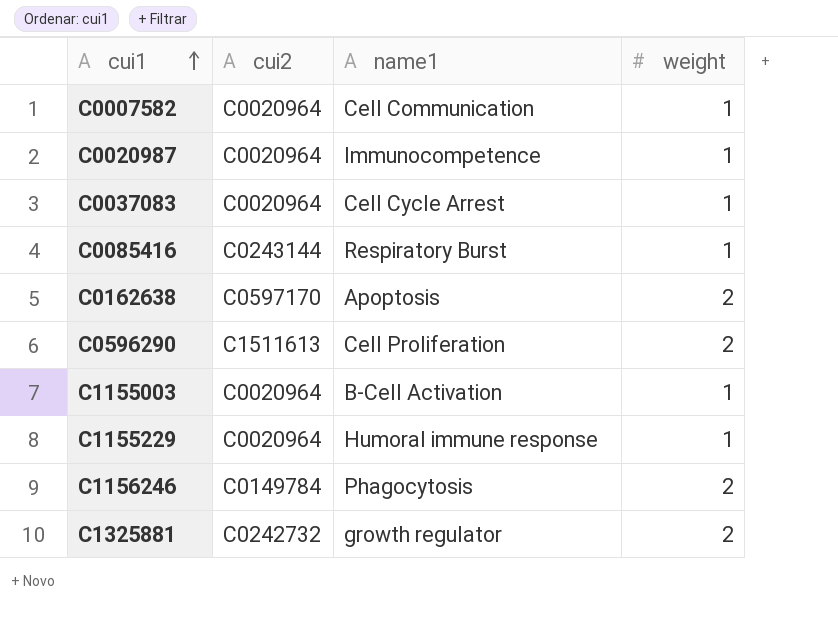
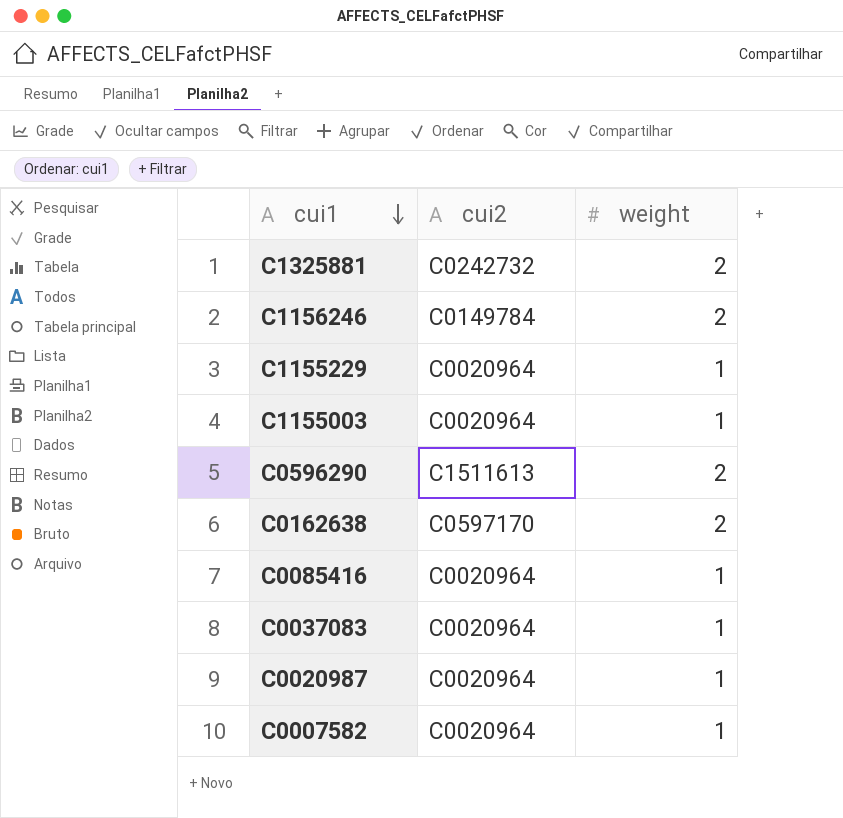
row order: cui1 ascending -> cui1 descending
column name1 | position: 3 -> none
C0085416 | cui2: C0243144 -> C0020964

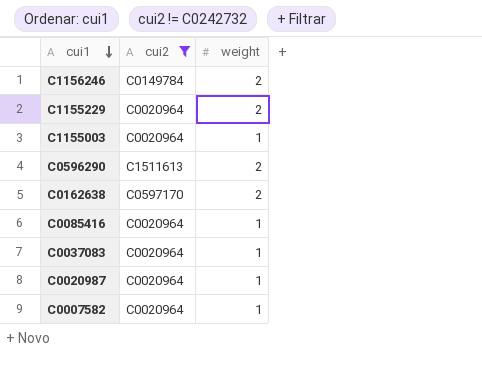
filter: none -> cui2 != C0242732
C1155229 | weight: 1 -> 2

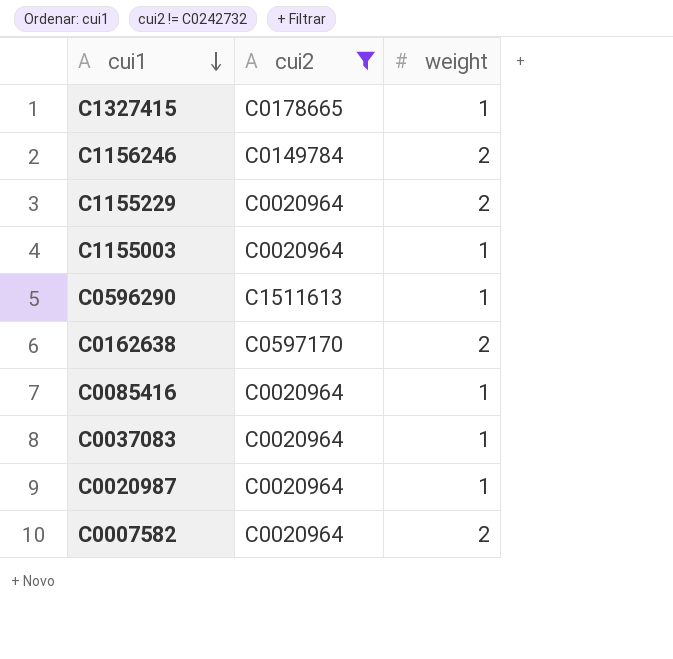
row C1327415: none -> C0178665 | 1
C0596290 | weight: 2 -> 1
C0007582 | weight: 1 -> 2

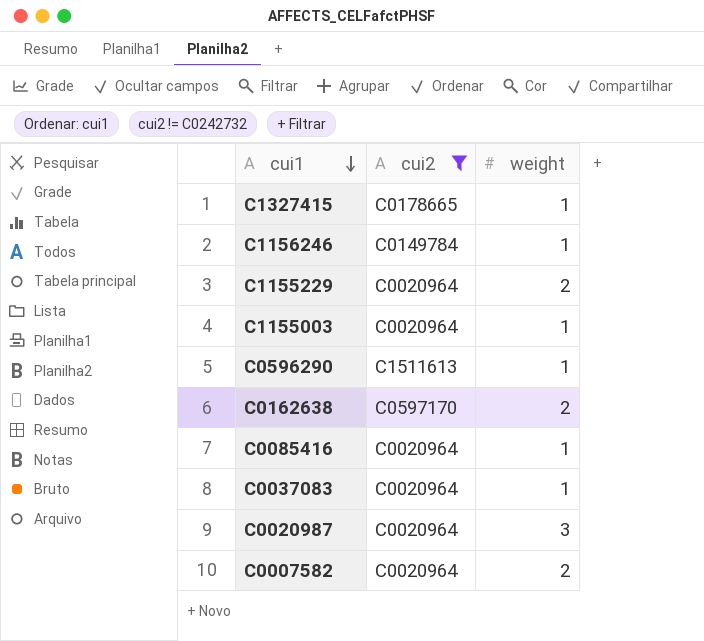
C1156246 | weight: 2 -> 1
C0020987 | weight: 1 -> 3

